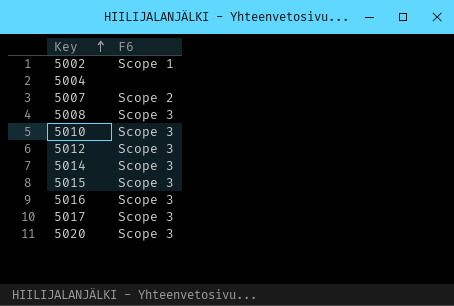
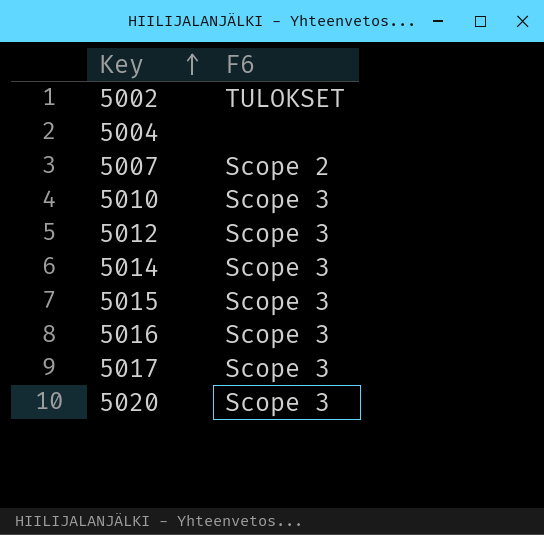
row 5008: Scope 3 -> none
5002 | F6: Scope 1 -> TULOKSET

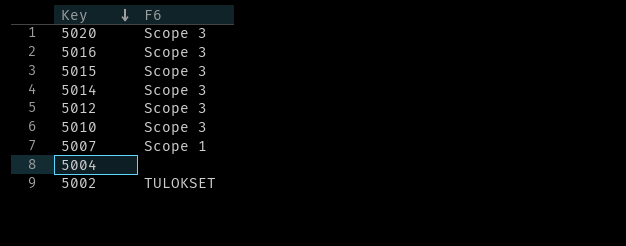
row order: Key ascending -> Key descending
row 5017: Scope 3 -> none
5007 | F6: Scope 2 -> Scope 1

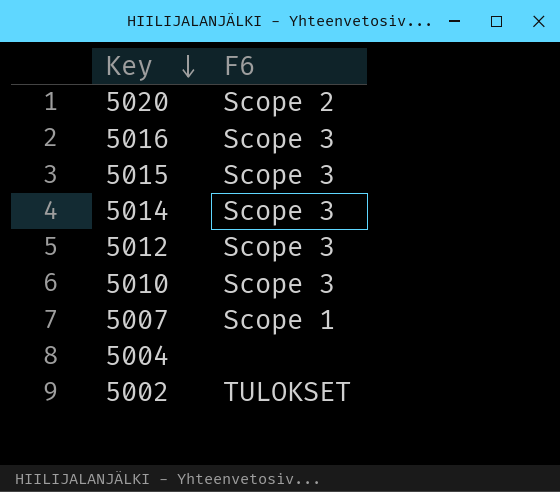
5020 | F6: Scope 3 -> Scope 2

